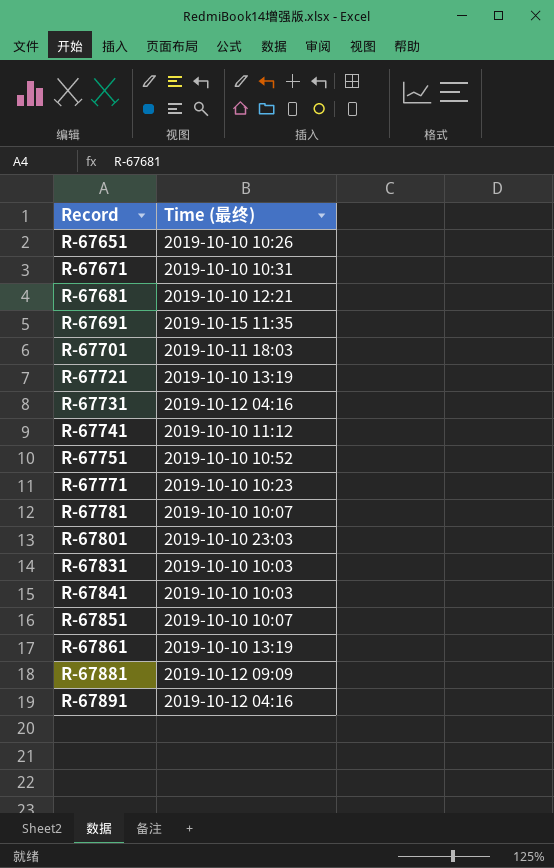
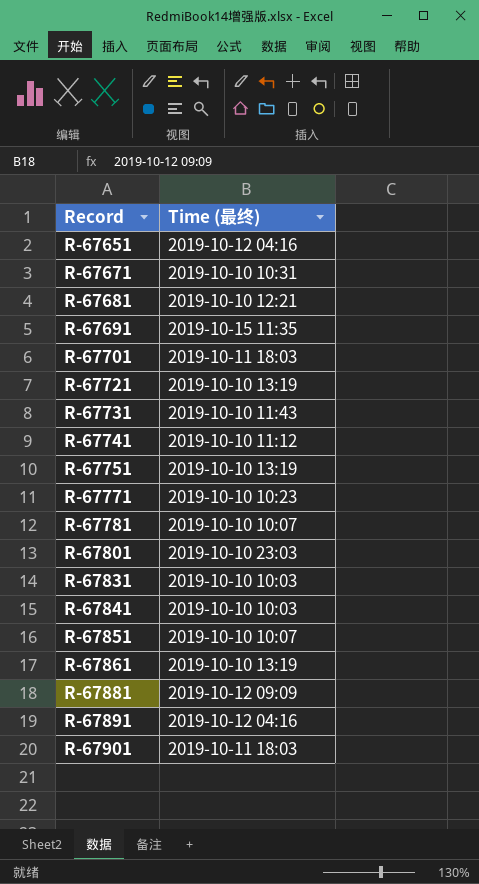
R-67651 | Time (最终): 2019-10-10 10:26 -> 2019-10-12 04:16
R-67731 | Time (最终): 2019-10-12 04:16 -> 2019-10-10 11:43
R-67751 | Time (最终): 2019-10-10 10:52 -> 2019-10-10 13:19
row R-67901: none -> 2019-10-11 18:03

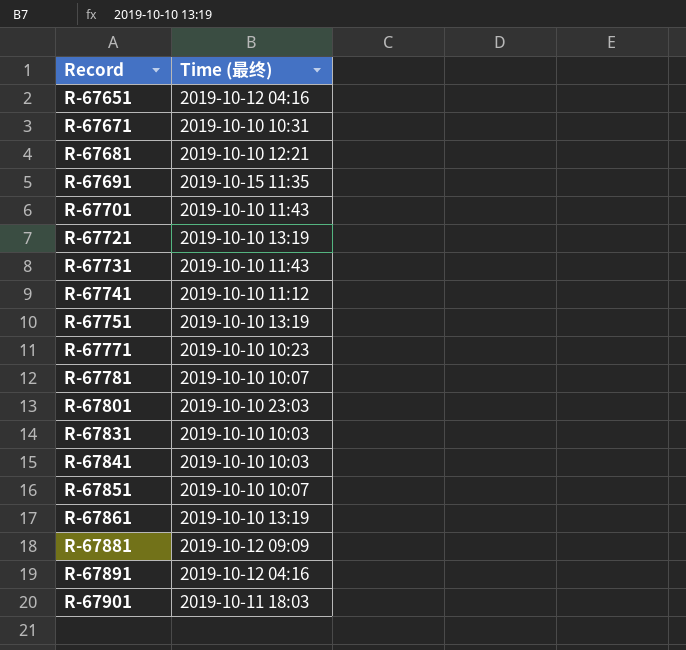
R-67701 | Time (最终): 2019-10-11 18:03 -> 2019-10-10 11:43

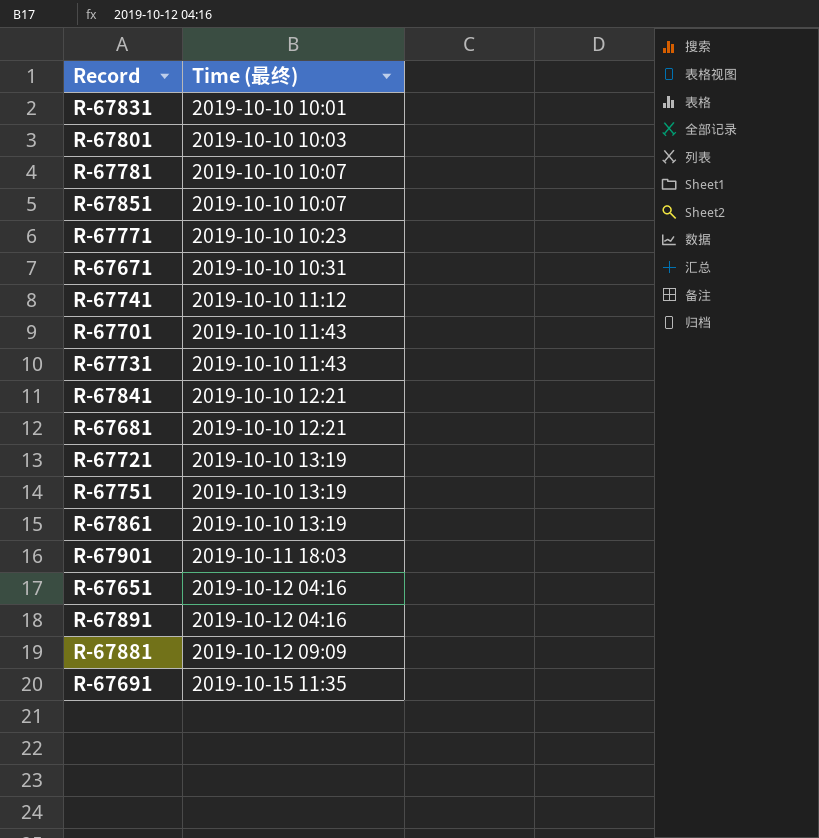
row order: Record ascending -> Time (最终) ascending
R-67831 | Time (最终): 2019-10-10 10:03 -> 2019-10-10 10:01
R-67801 | Time (最终): 2019-10-10 23:03 -> 2019-10-10 10:03
R-67841 | Time (最终): 2019-10-10 10:03 -> 2019-10-10 12:21

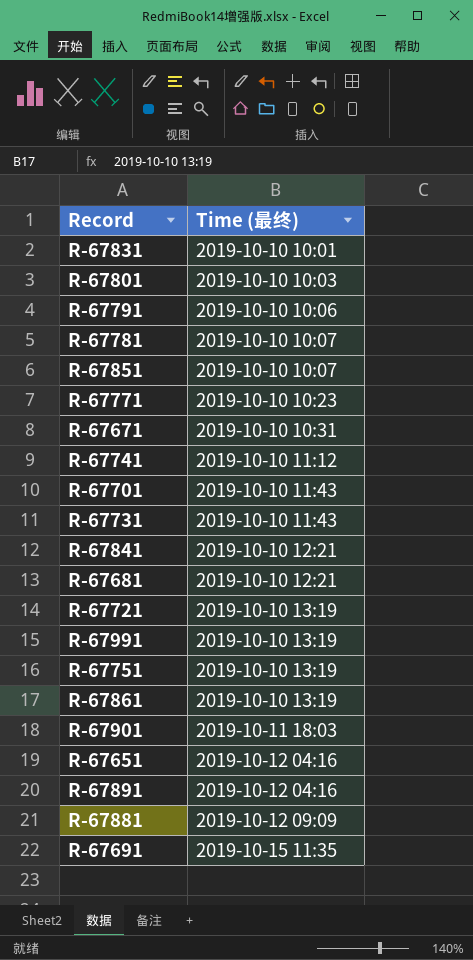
row R-67791: none -> 2019-10-10 10:06
row R-67991: none -> 2019-10-10 13:19

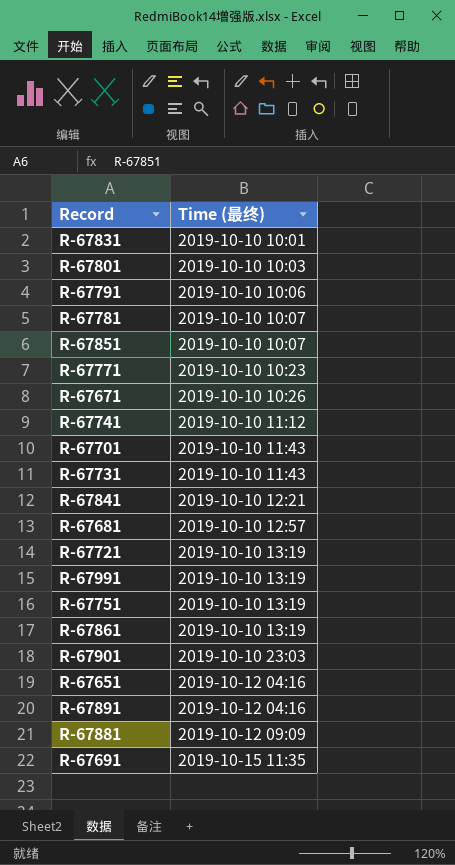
R-67671 | Time (最终): 2019-10-10 10:31 -> 2019-10-10 10:26
R-67681 | Time (最终): 2019-10-10 12:21 -> 2019-10-10 12:57
R-67901 | Time (最终): 2019-10-11 18:03 -> 2019-10-10 23:03

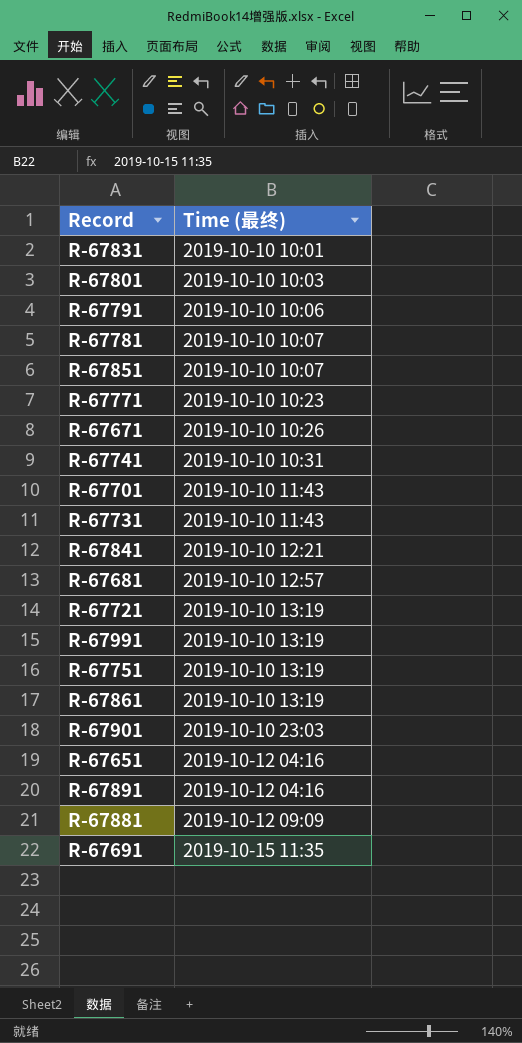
R-67741 | Time (最终): 2019-10-10 11:12 -> 2019-10-10 10:31

